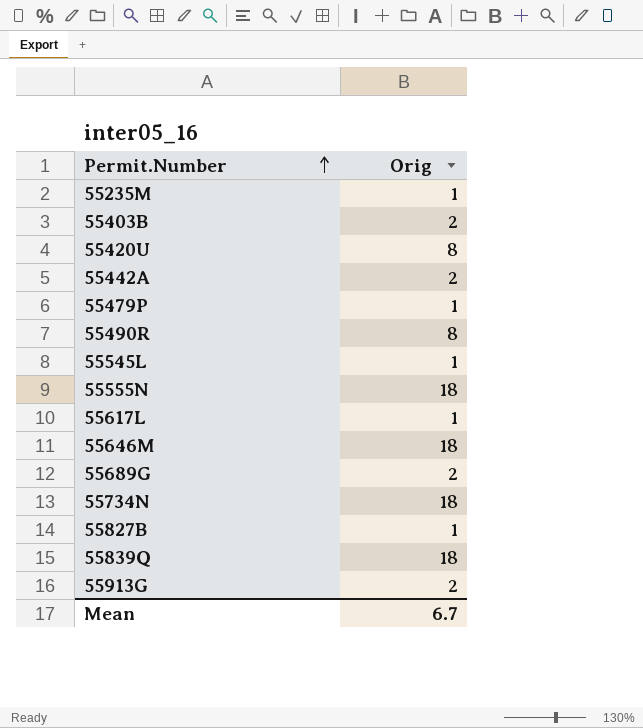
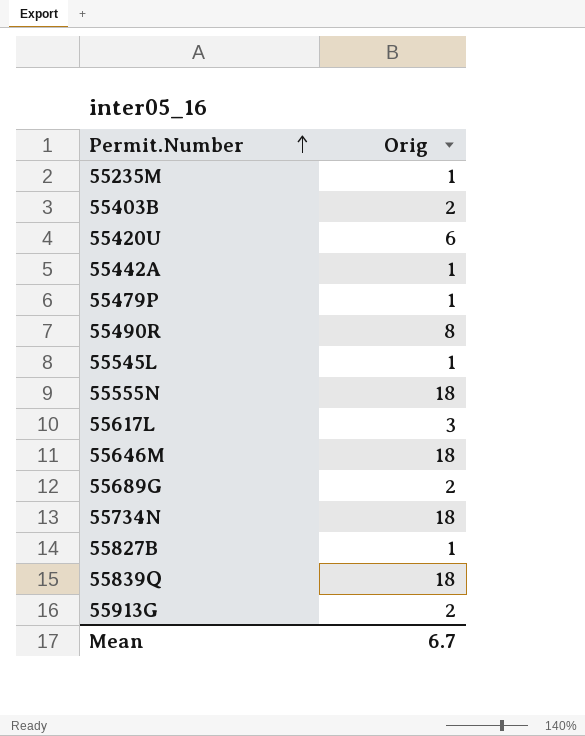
55420U | Orig: 8 -> 6
55442A | Orig: 2 -> 1
55617L | Orig: 1 -> 3

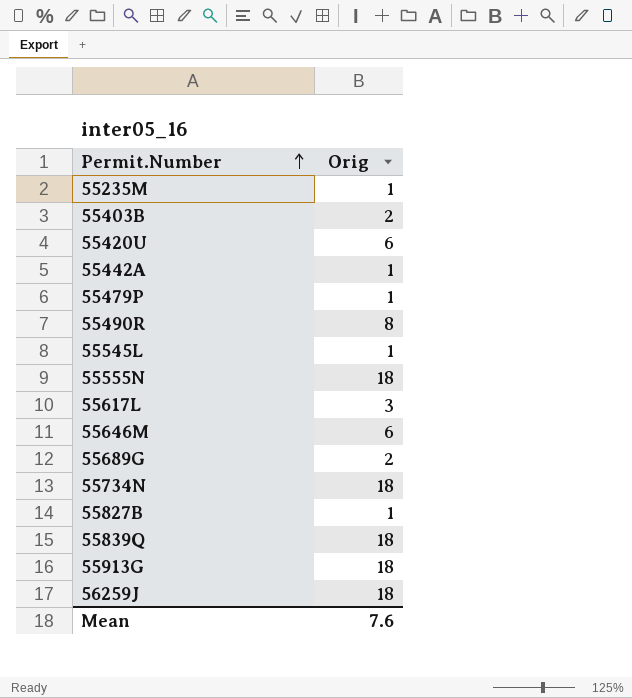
55646M | Orig: 18 -> 6
55913G | Orig: 2 -> 18
row 56259J: none -> 18
Mean | Orig: 6.7 -> 7.6

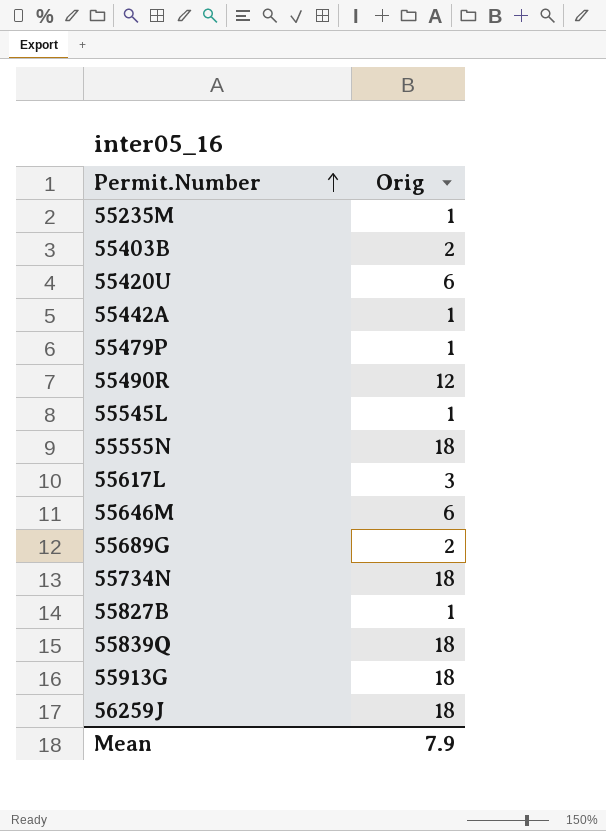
55490R | Orig: 8 -> 12
Mean | Orig: 7.6 -> 7.9

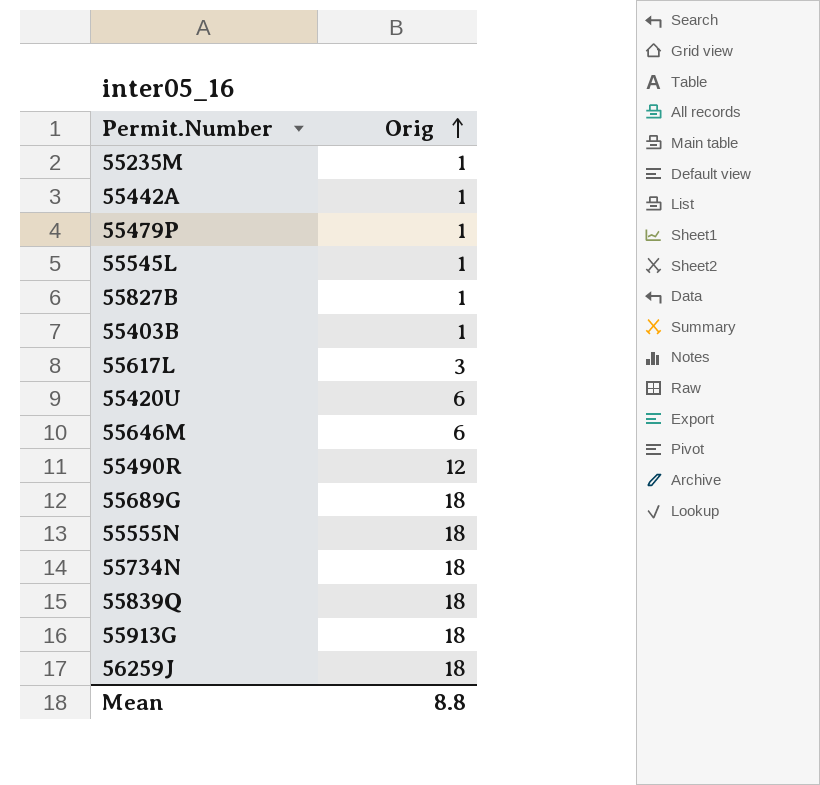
row order: Permit.Number ascending -> Orig ascending
55403B | Orig: 2 -> 1
55689G | Orig: 2 -> 18
Mean | Orig: 7.9 -> 8.8

